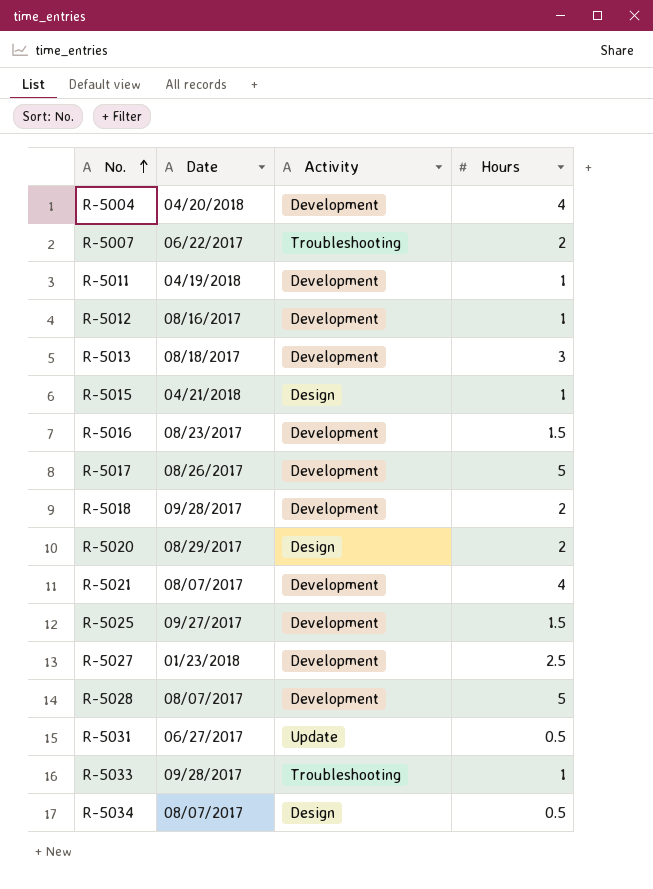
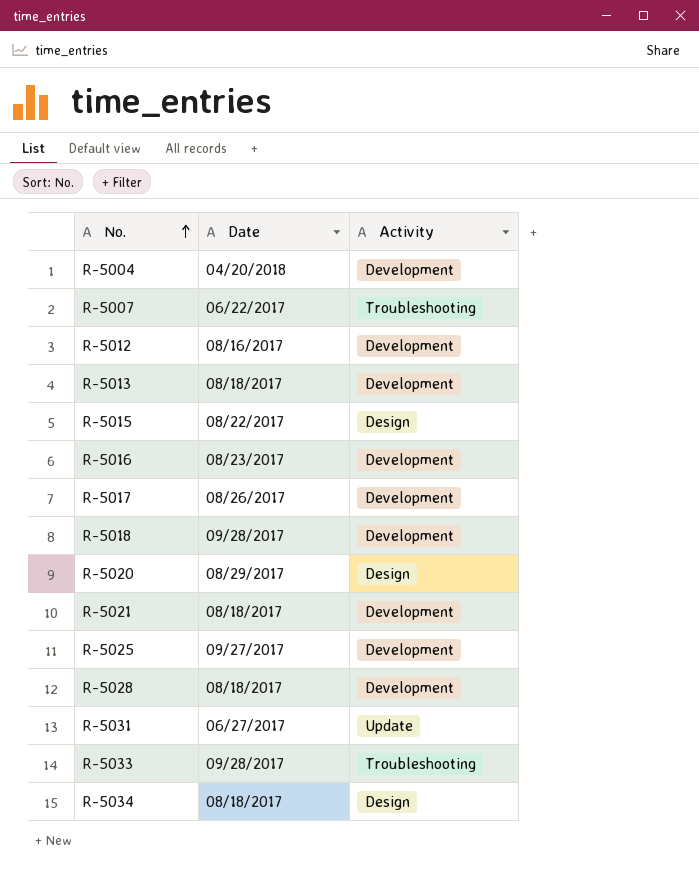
column Hours | position: 4 -> none
row R-5011: 04/19/2018 | Development | 1 -> none
row R-5027: 01/23/2018 | Development | 2.5 -> none
R-5015 | Date: 04/21/2018 -> 08/22/2017
R-5021 | Date: 08/07/2017 -> 08/18/2017
R-5028 | Date: 08/07/2017 -> 08/18/2017
R-5034 | Date: 08/07/2017 -> 08/18/2017

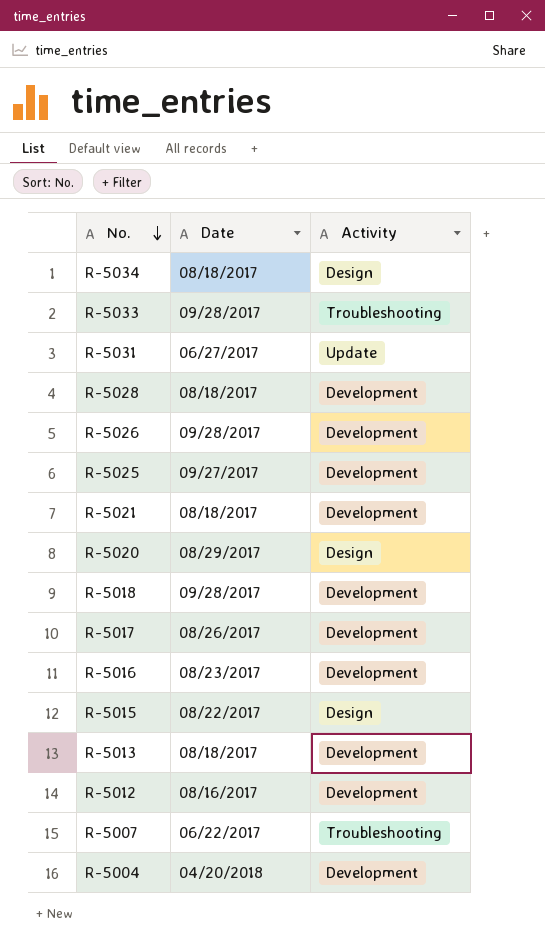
row order: No. ascending -> No. descending
row R-5026: none -> 09/28/2017 | Development

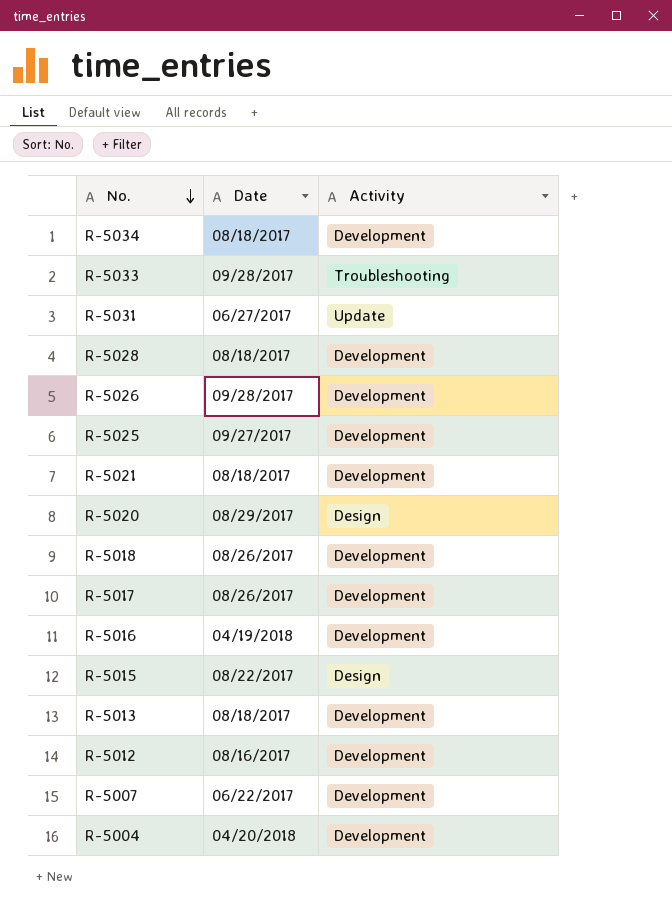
R-5034 | Activity: Design -> Development
R-5018 | Date: 09/28/2017 -> 08/26/2017
R-5016 | Date: 08/23/2017 -> 04/19/2018
R-5007 | Activity: Troubleshooting -> Development

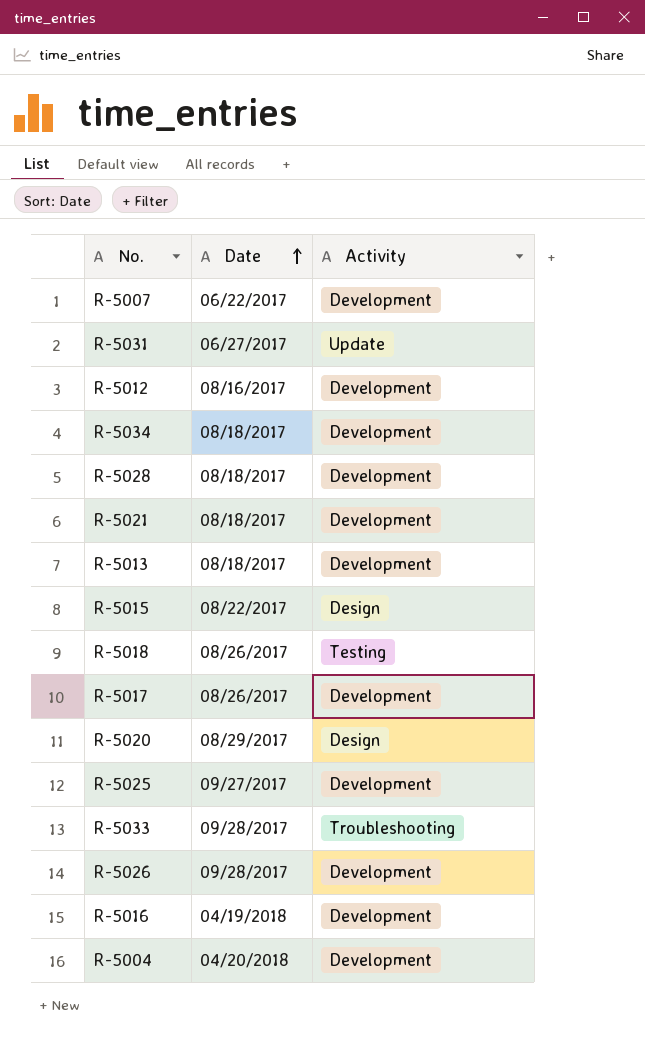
row order: No. descending -> Date ascending
R-5018 | Activity: Development -> Testing

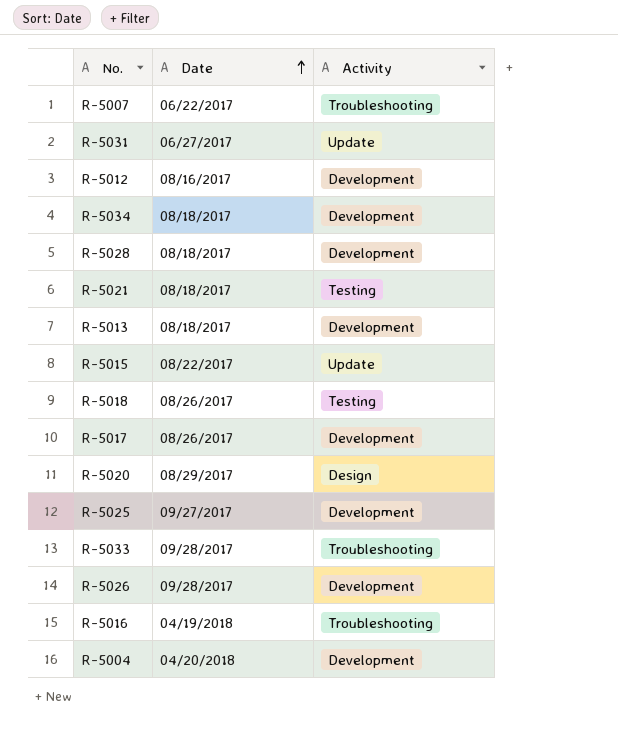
R-5007 | Activity: Development -> Troubleshooting
R-5021 | Activity: Development -> Testing
R-5015 | Activity: Design -> Update
R-5016 | Activity: Development -> Troubleshooting

